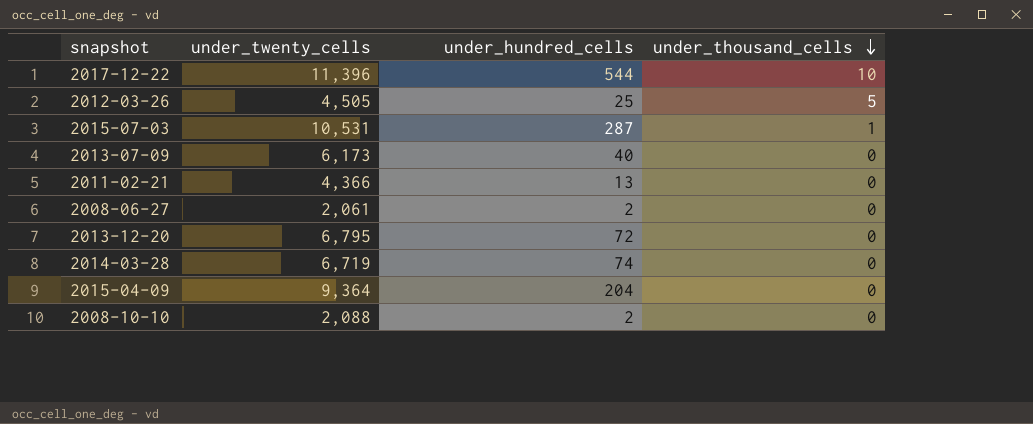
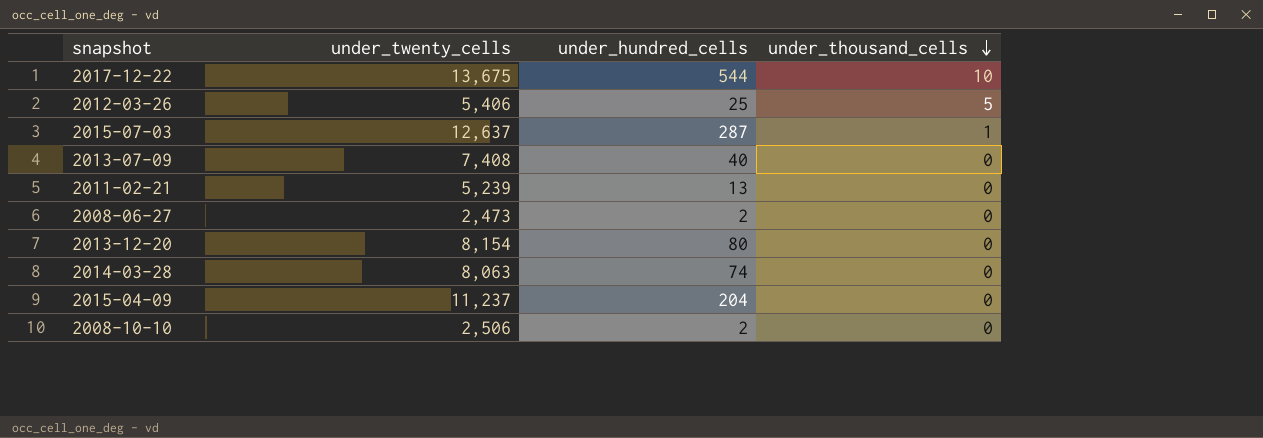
2017-12-22 | under_twenty_cells: 11,396 -> 13,675
2012-03-26 | under_twenty_cells: 4,505 -> 5,406
2015-07-03 | under_twenty_cells: 10,531 -> 12,637
2013-07-09 | under_twenty_cells: 6,173 -> 7,408
2011-02-21 | under_twenty_cells: 4,366 -> 5,239
2008-06-27 | under_twenty_cells: 2,061 -> 2,473
2013-12-20 | under_twenty_cells: 6,795 -> 8,154
2013-12-20 | under_hundred_cells: 72 -> 80
2014-03-28 | under_twenty_cells: 6,719 -> 8,063
2015-04-09 | under_twenty_cells: 9,364 -> 11,237
2008-10-10 | under_twenty_cells: 2,088 -> 2,506

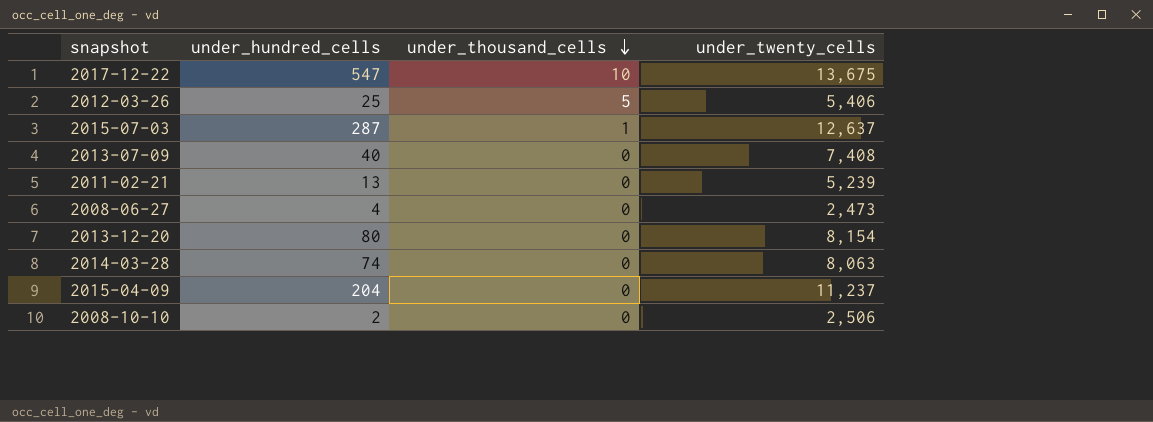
column under_twenty_cells | position: 2 -> 4
2017-12-22 | under_hundred_cells: 544 -> 547
2008-06-27 | under_hundred_cells: 2 -> 4

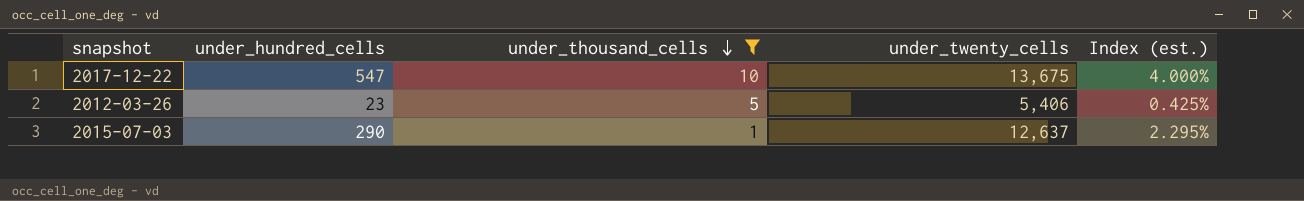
filter: none -> under_thousand_cells != 0
column Index (est.) | formula: none -> [under_hundred_cells] / [under_twenty_cells]
2012-03-26 | under_hundred_cells: 25 -> 23
2015-07-03 | under_hundred_cells: 287 -> 290

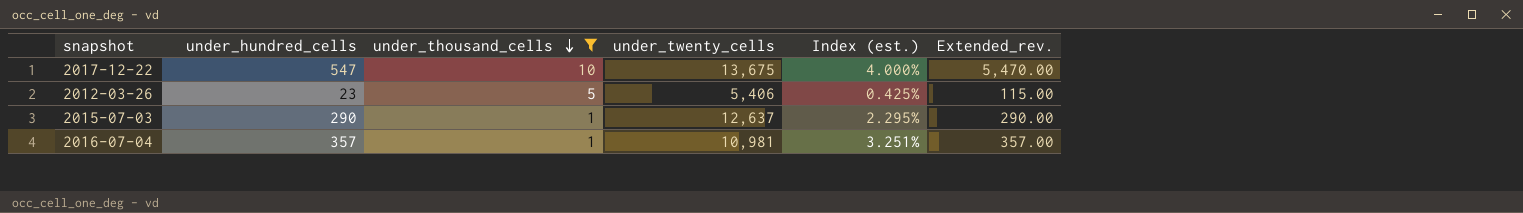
column Extended_rev. | formula: none -> [under_hundred_cells] * [under_thousand_cells]
row 2016-07-04: none -> 357 | 1 | 10,981 | 3.251% | 357.00

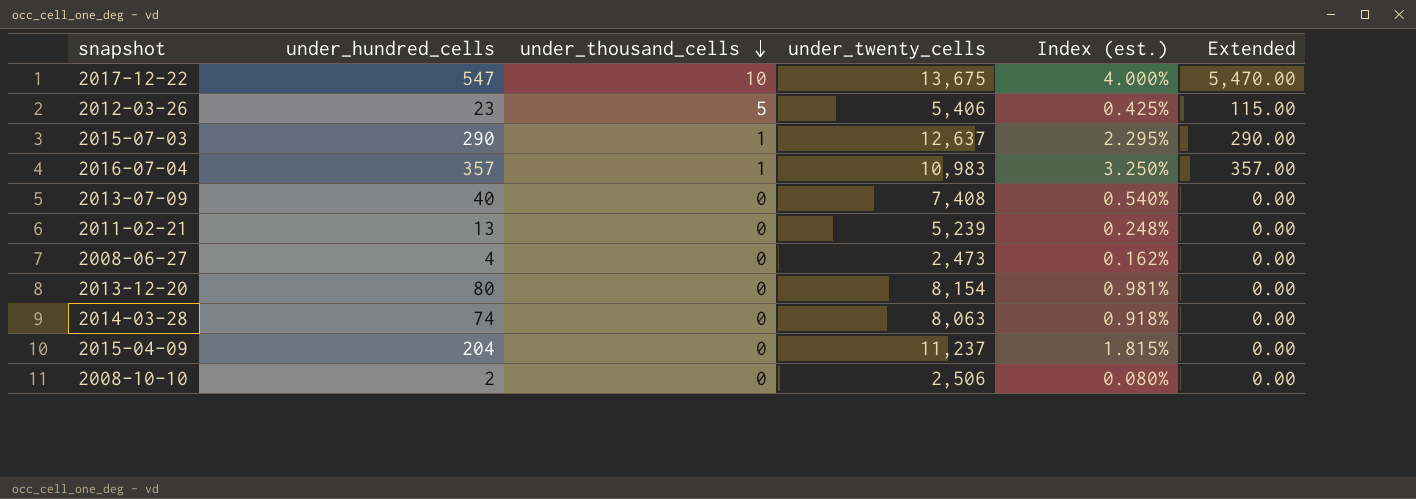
filter: under_thousand_cells != 0 -> none
column name: Extended_rev. -> Extended
2016-07-04 | under_twenty_cells: 10,981 -> 10,983
2016-07-04 | Index (est.): 3.251% -> 3.250%

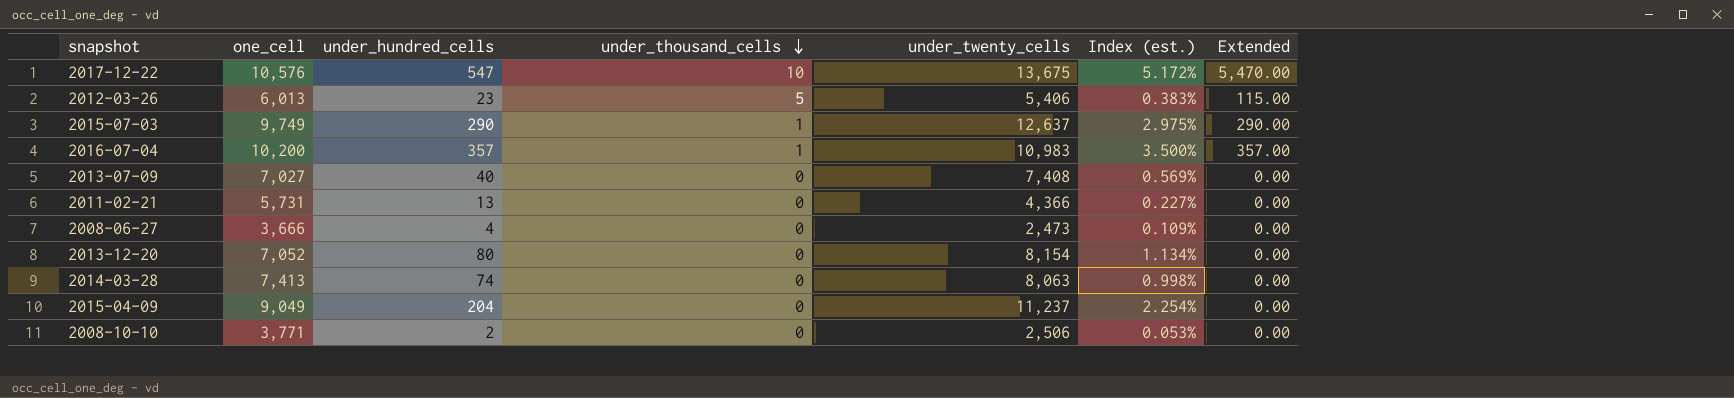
column one_cell | position: none -> 2
column Index (est.) | formula: [under_hundred_cells] / [under_twenty_cells] -> [under_hundred_cells] / [one_cell]
2011-02-21 | under_twenty_cells: 5,239 -> 4,366

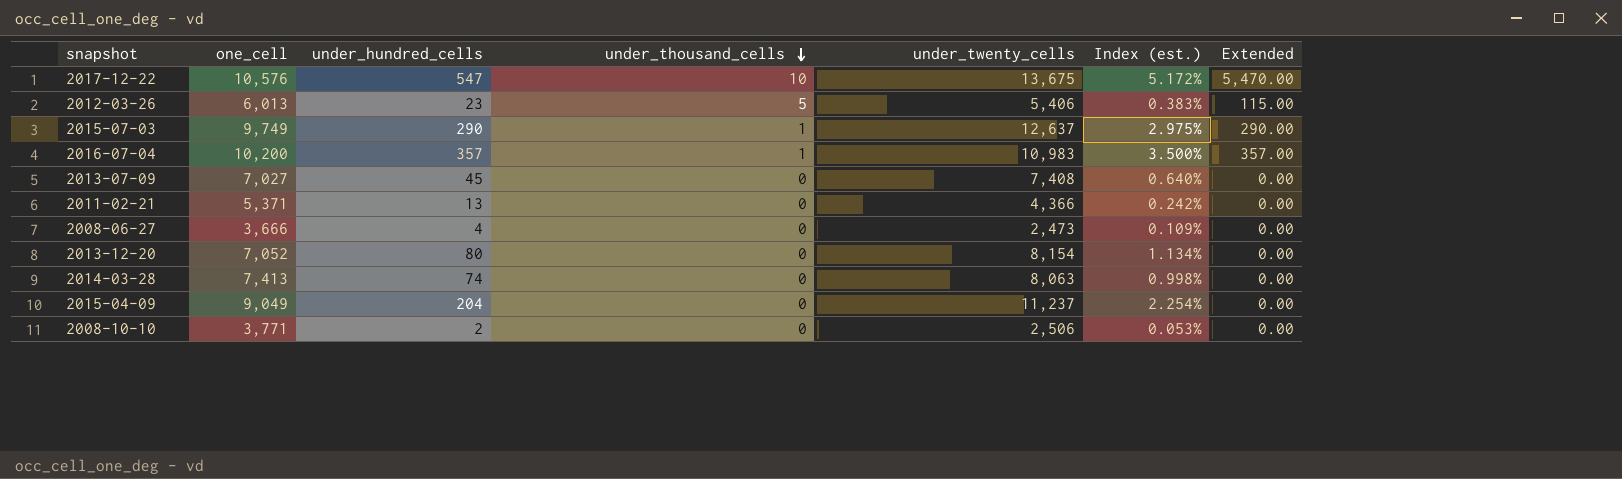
2013-07-09 | under_hundred_cells: 40 -> 45
2013-07-09 | Index (est.): 0.569% -> 0.640%
2011-02-21 | one_cell: 5,731 -> 5,371
2011-02-21 | Index (est.): 0.227% -> 0.242%

